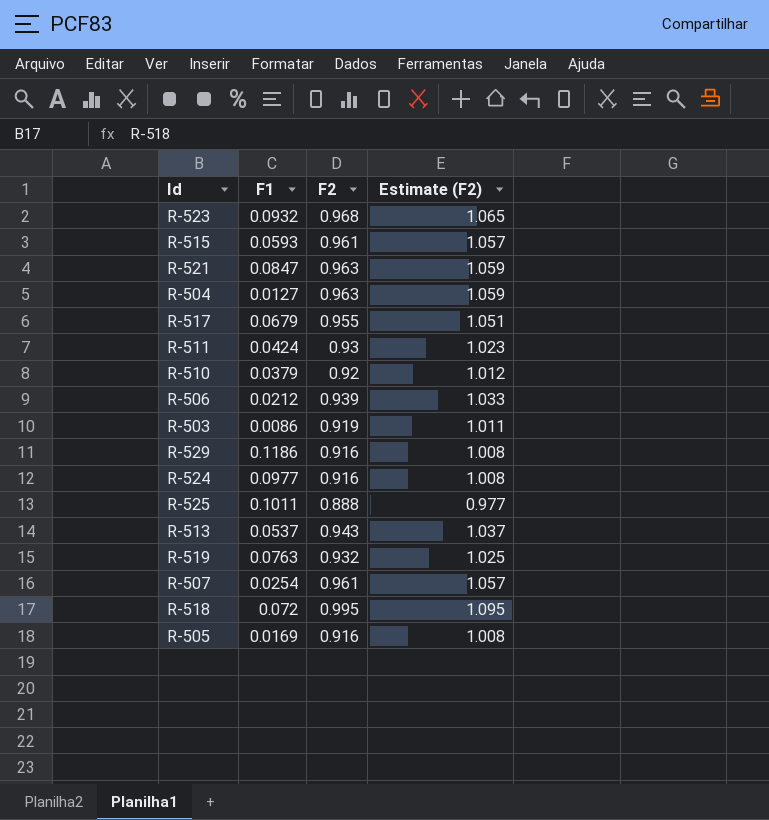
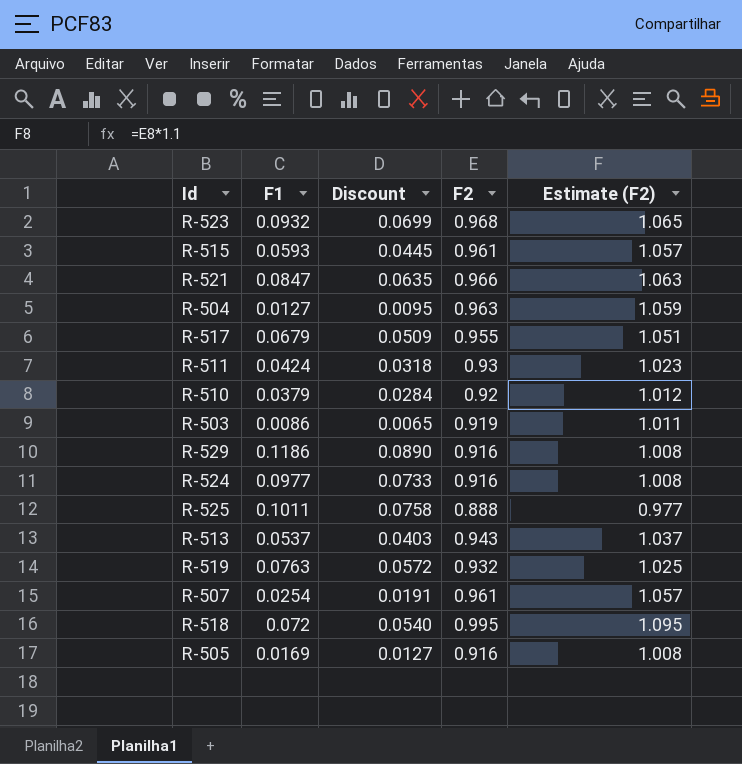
column Discount | formula: none -> [F1] * 0.75
row R-506: 0.0212 | 0.939 | 1.033 -> none
R-521 | F2: 0.963 -> 0.966
R-521 | Estimate (F2): 1.059 -> 1.063

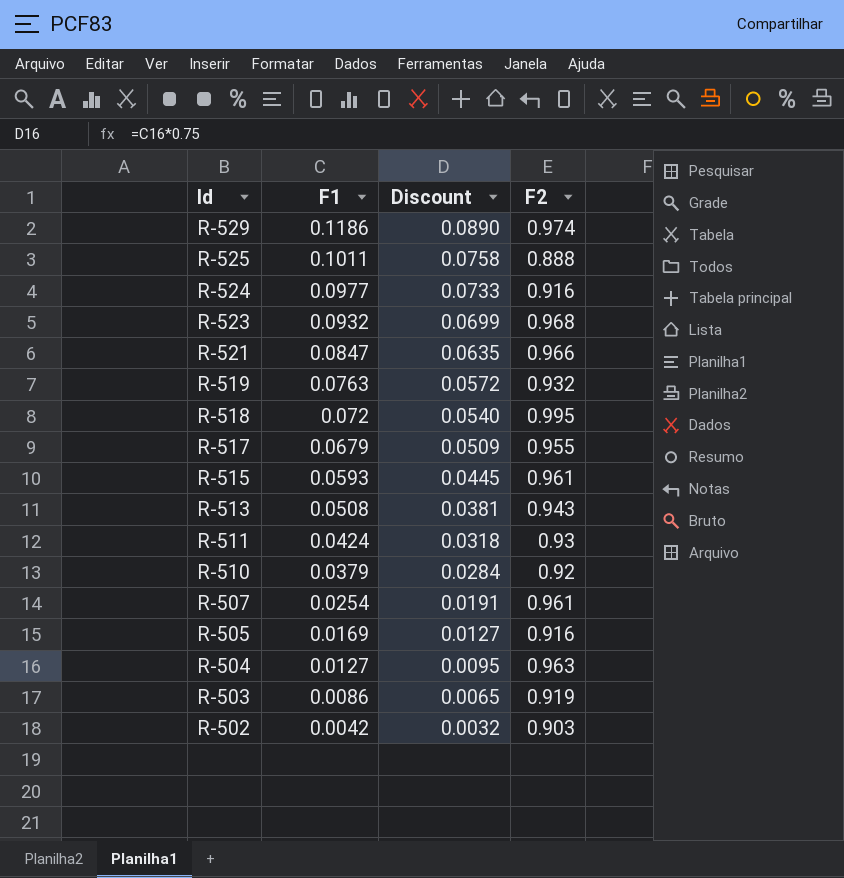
row order: none -> Id descending
column Estimate (F2) | formula: [F2] * 1.1 -> none
R-529 | F2: 0.916 -> 0.974
R-513 | F1: 0.0537 -> 0.0508
R-513 | Discount: 0.0403 -> 0.0381
row R-502: none -> 0.0042 | 0.0032 | 0.903

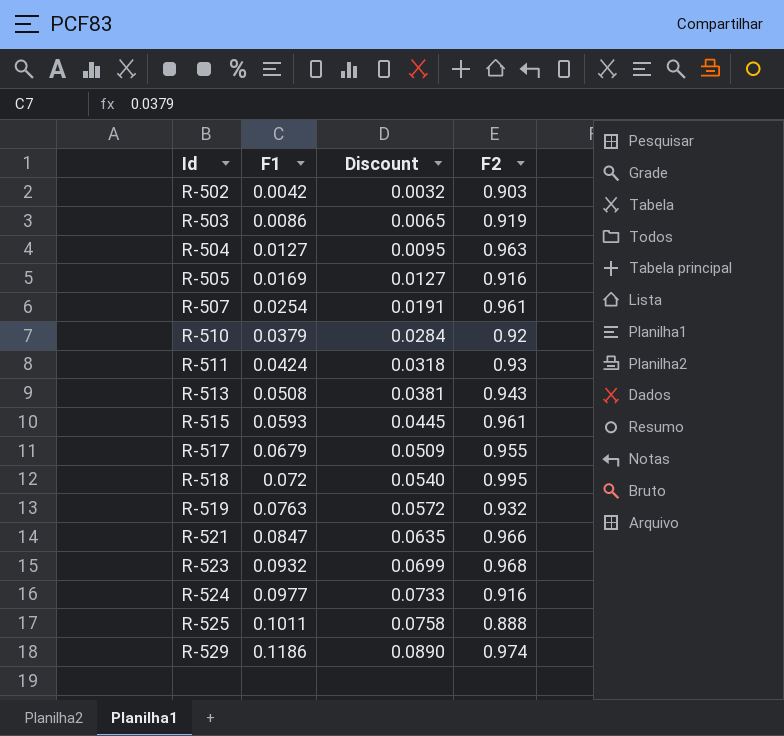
row order: Id descending -> Id ascending

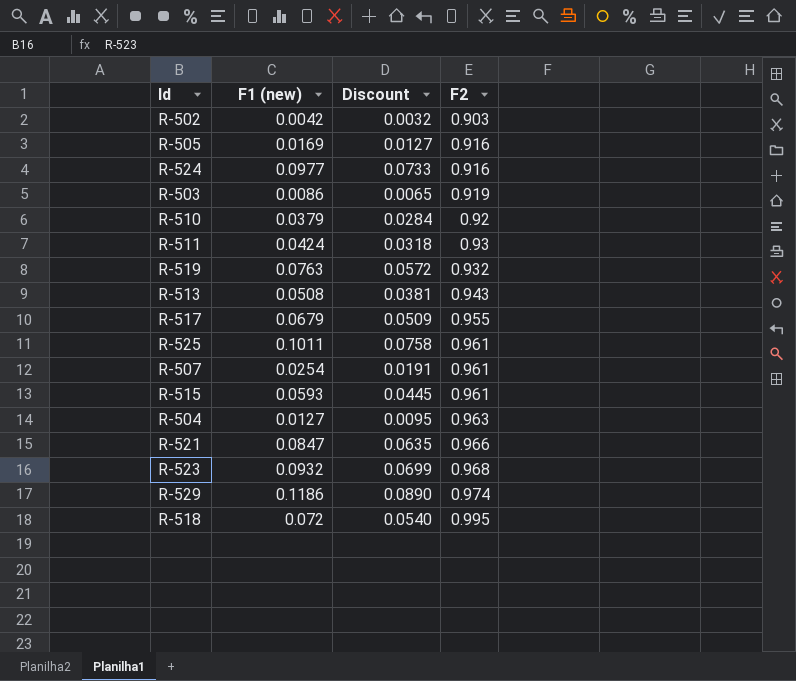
row order: Id ascending -> F2 ascending
column name: F1 -> F1 (new)
R-525 | F2: 0.888 -> 0.961

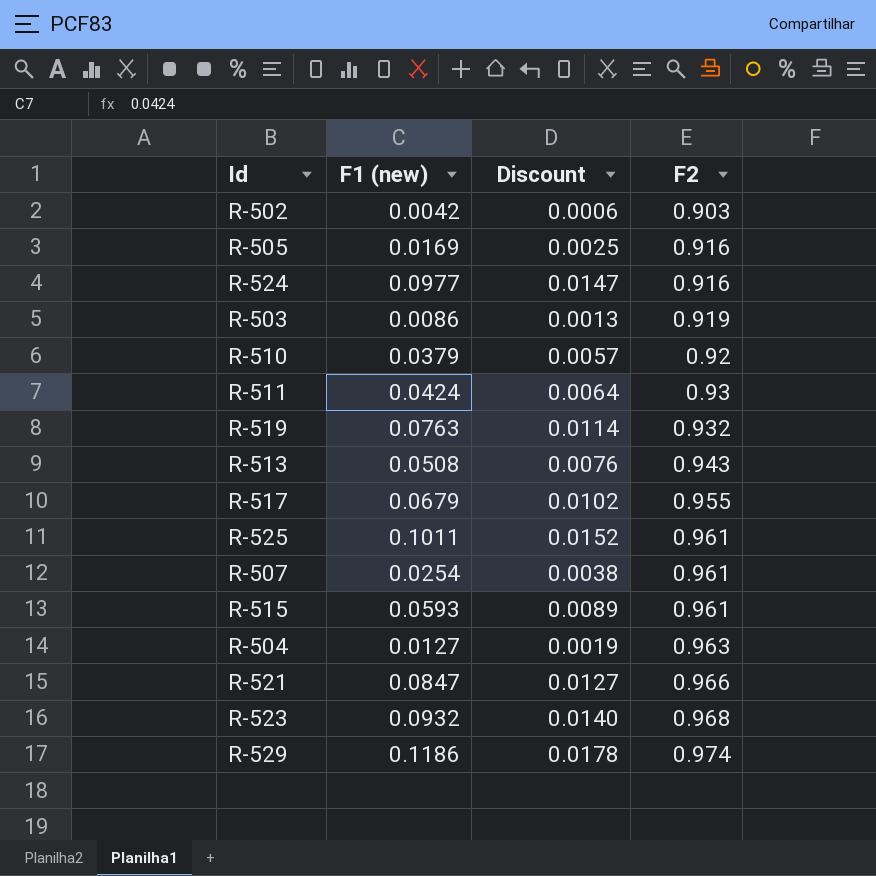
column Discount | formula: [F1 (new)] * 0.75 -> [F1 (new)] * 0.15
row R-518: 0.072 | 0.0540 | 0.995 -> none

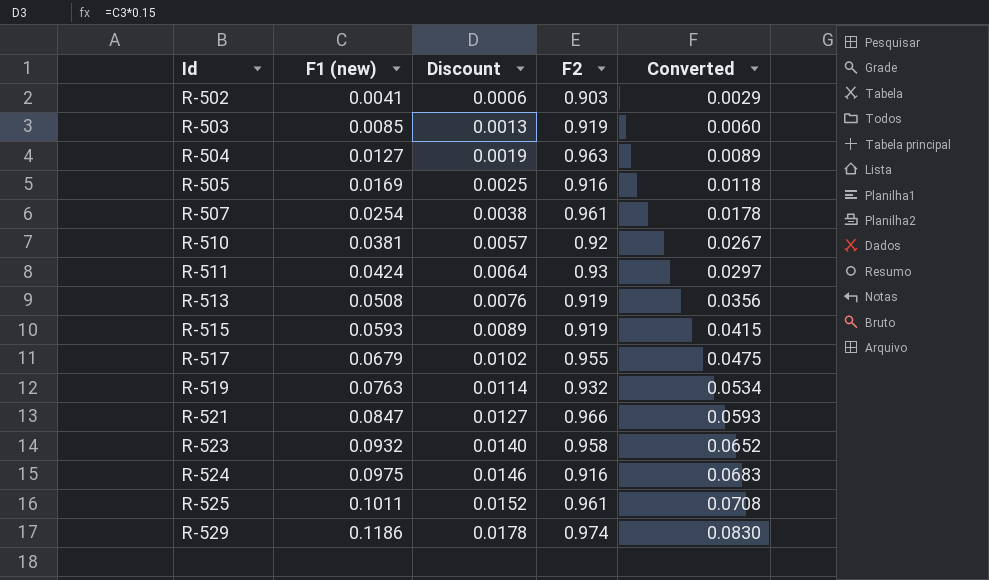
row order: F2 ascending -> Id ascending
column Converted | formula: none -> [F1 (new)] * 0.7
R-502 | F1 (new): 0.0042 -> 0.0041
R-503 | F1 (new): 0.0086 -> 0.0085
R-510 | F1 (new): 0.0379 -> 0.0381
R-513 | F2: 0.943 -> 0.919
R-515 | F2: 0.961 -> 0.919
R-523 | F2: 0.968 -> 0.958
R-524 | F1 (new): 0.0977 -> 0.0975
R-524 | Discount: 0.0147 -> 0.0146

